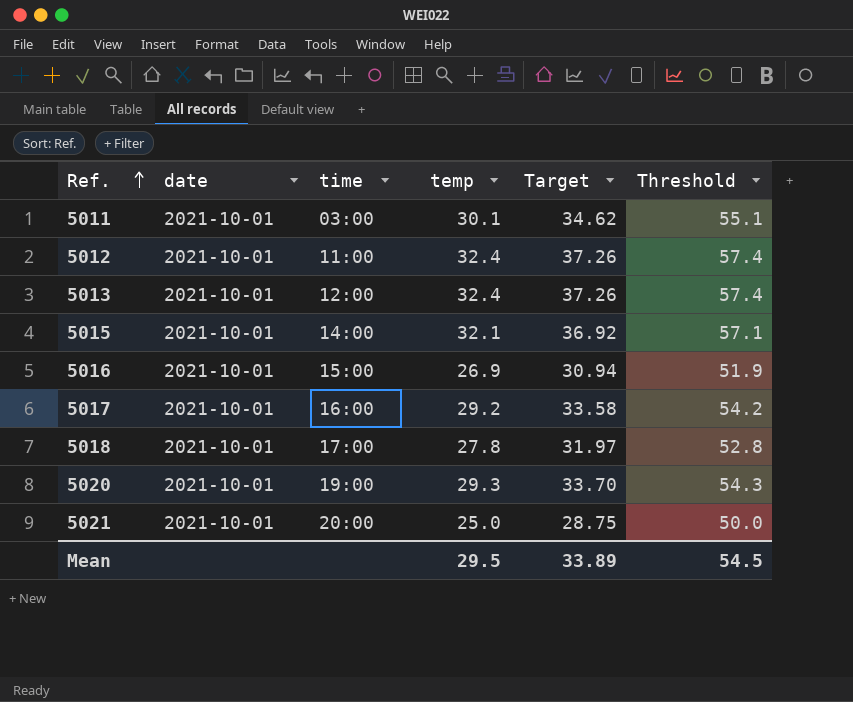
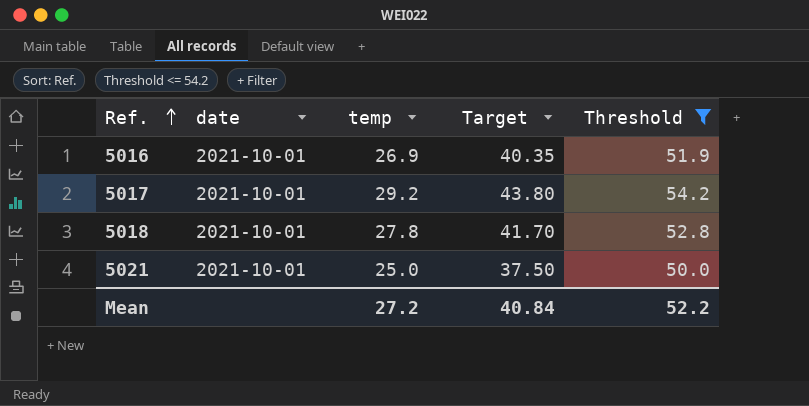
filter: none -> Threshold <= 54.2
column time | position: 3 -> none
column Target | formula: [temp] * 1.15 -> [temp] * 1.5
Mean | temp: 29.5 -> 27.2
Mean | Target: 33.89 -> 40.84
Mean | Threshold: 54.5 -> 52.2

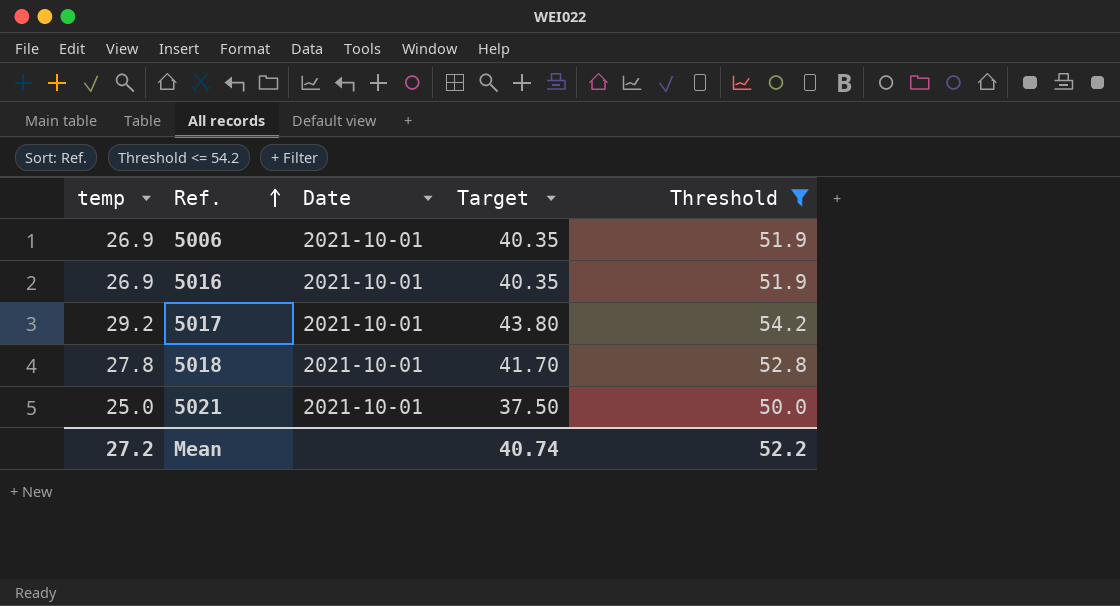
column temp | position: 3 -> 1
column name: date -> Date
row 5006: none -> 26.9 | 2021-10-01 | 40.35 | 51.9
Mean | Target: 40.84 -> 40.74

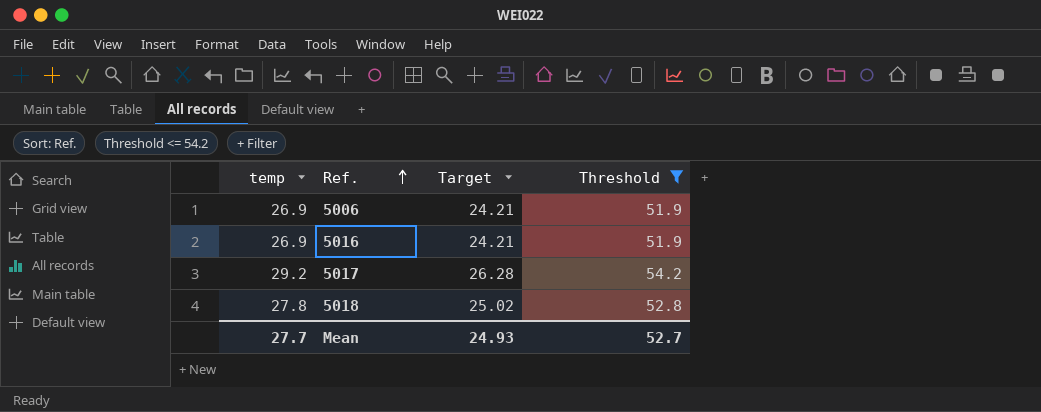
column Date | position: 3 -> none
column Target | formula: [temp] * 1.5 -> [temp] * 0.9
row 5021: 25.0 | 2021-10-01 | 37.50 | 50.0 -> none
Mean | temp: 27.2 -> 27.7
Mean | Target: 40.74 -> 24.93
Mean | Threshold: 52.2 -> 52.7

